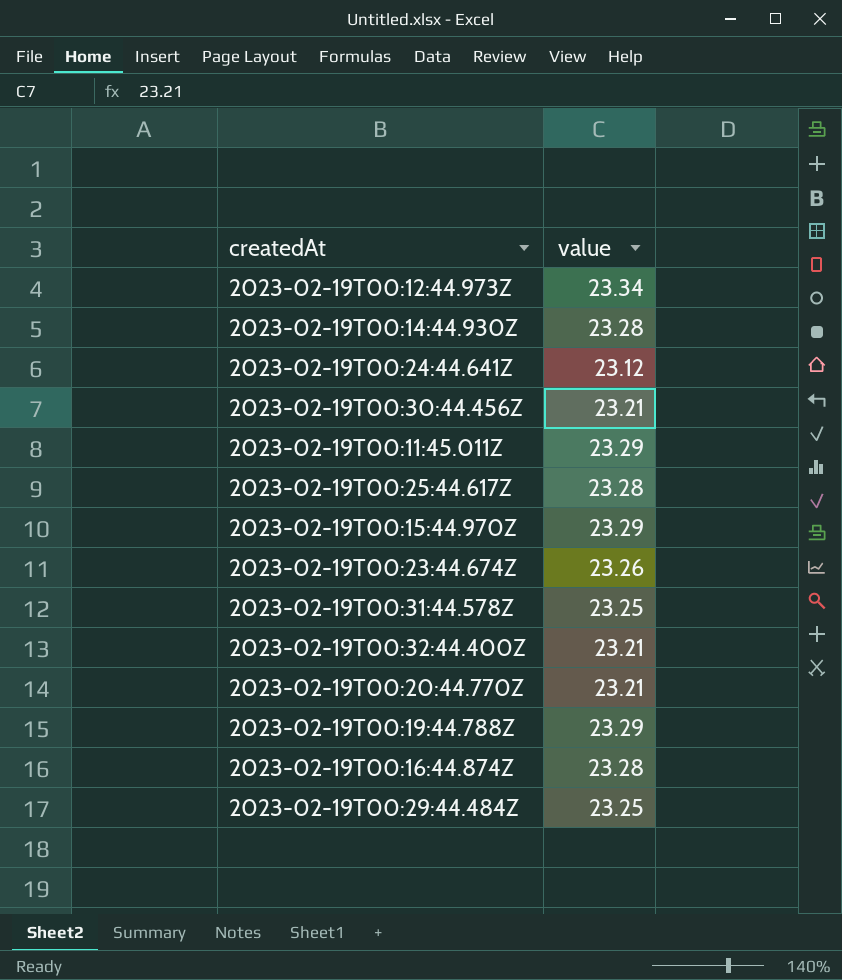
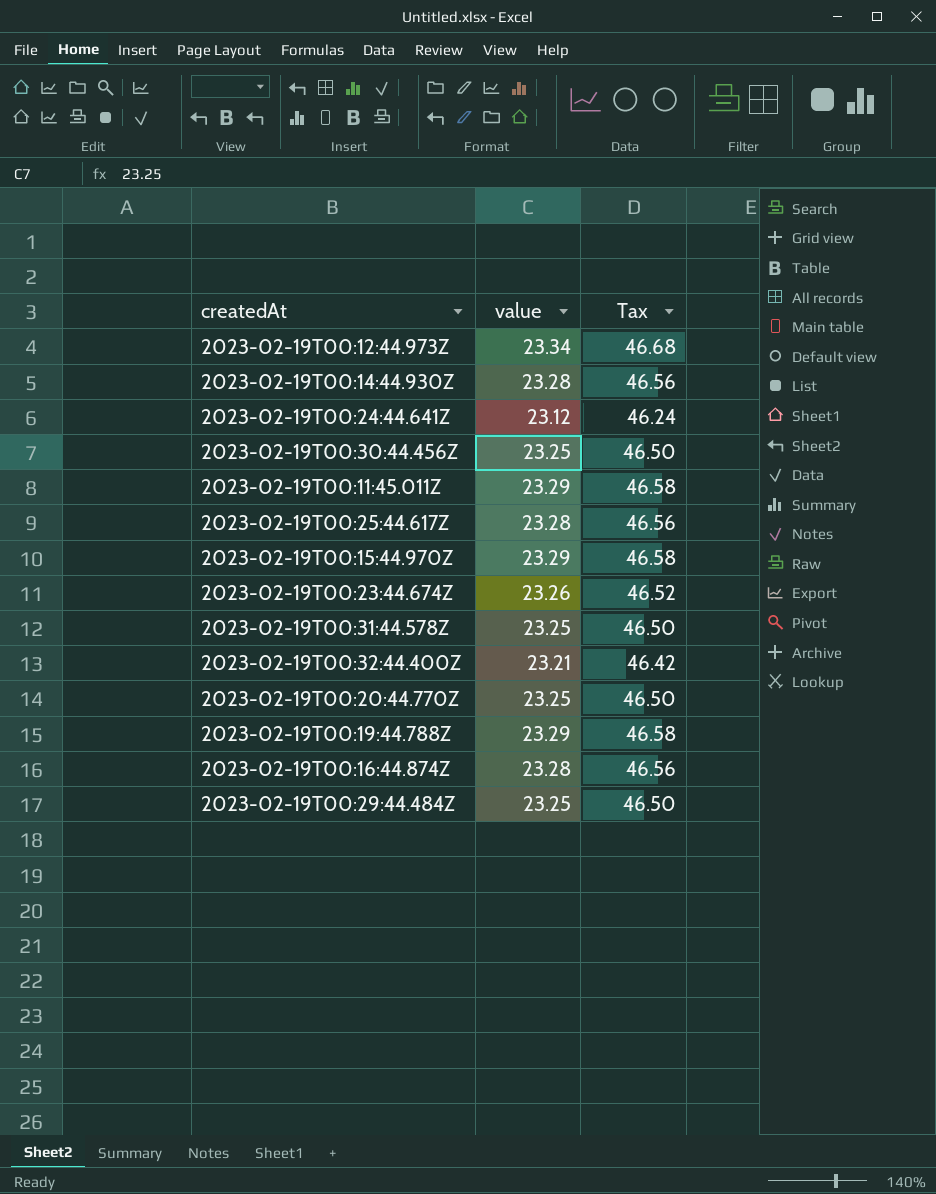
column Tax | formula: none -> [value] * 2
2023-02-19T00:30:44.456Z | value: 23.21 -> 23.25
2023-02-19T00:20:44.770Z | value: 23.21 -> 23.25

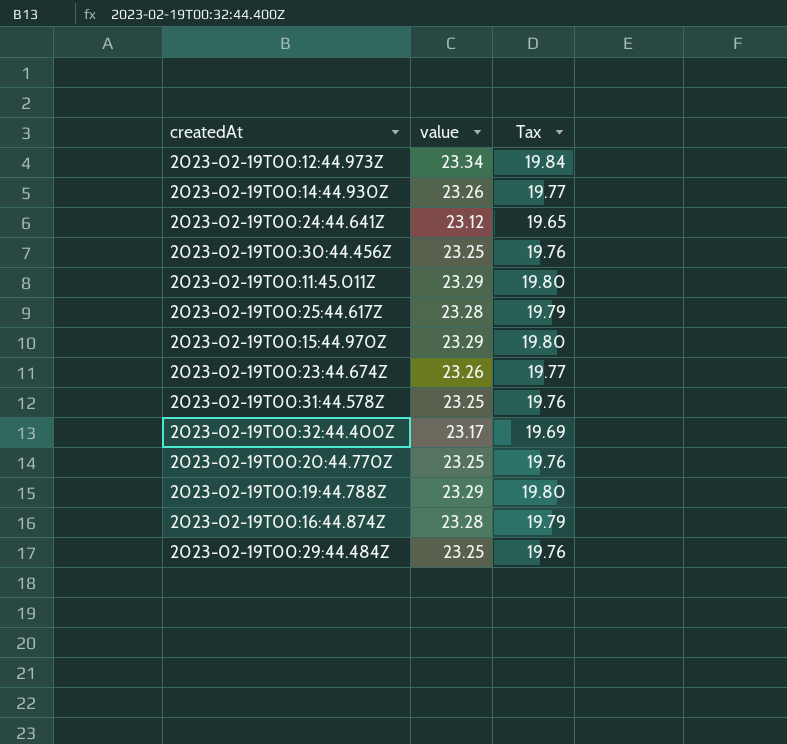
column Tax | formula: [value] * 2 -> [value] * 0.85
2023-02-19T00:14:44.930Z | value: 23.28 -> 23.26
2023-02-19T00:32:44.400Z | value: 23.21 -> 23.17

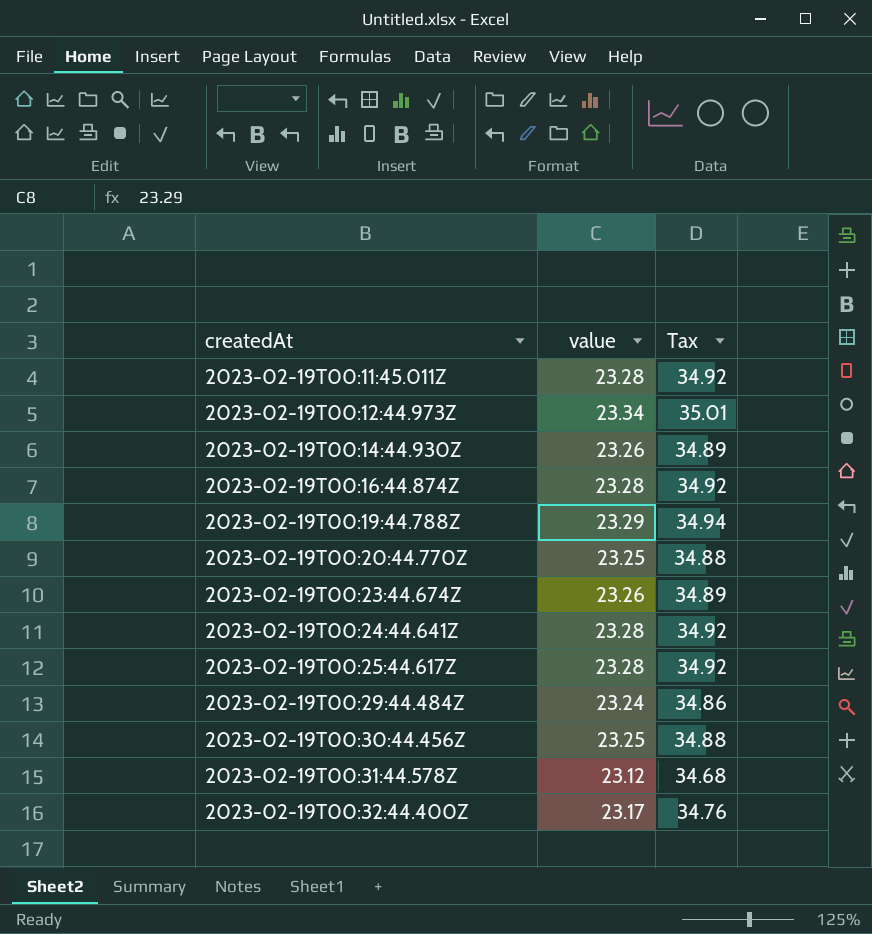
row order: none -> createdAt ascending
column Tax | formula: [value] * 0.85 -> [value] * 1.5
row 2023-02-19T00:15:44.970Z: 23.29 | 19.80 -> none
2023-02-19T00:11:45.011Z | value: 23.29 -> 23.28
2023-02-19T00:24:44.641Z | value: 23.12 -> 23.28
2023-02-19T00:29:44.484Z | value: 23.25 -> 23.24
2023-02-19T00:31:44.578Z | value: 23.25 -> 23.12

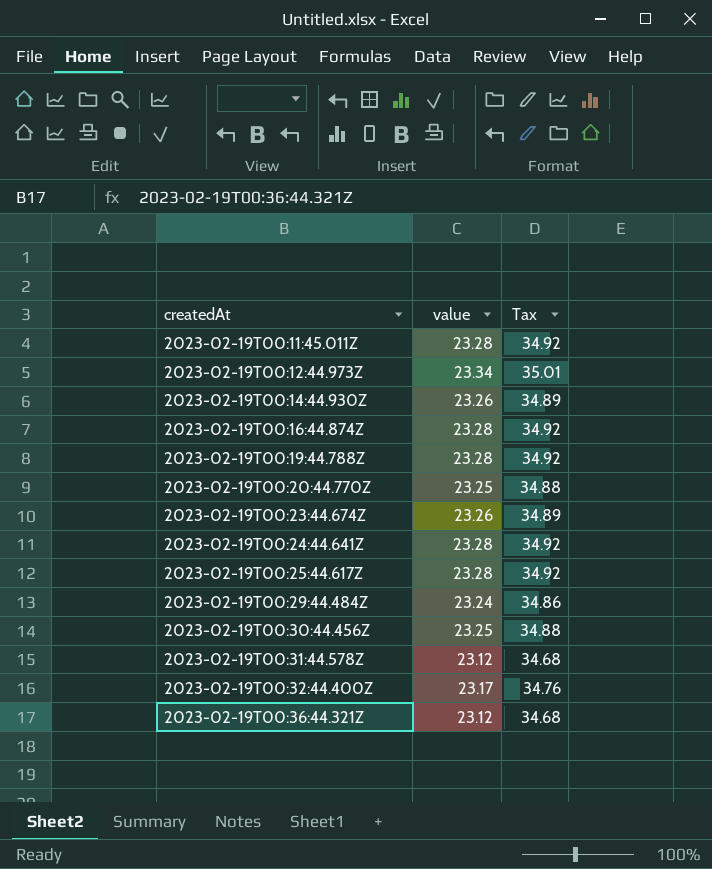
2023-02-19T00:19:44.788Z | value: 23.29 -> 23.28
2023-02-19T00:19:44.788Z | Tax: 34.94 -> 34.92
row 2023-02-19T00:36:44.321Z: none -> 23.12 | 34.68

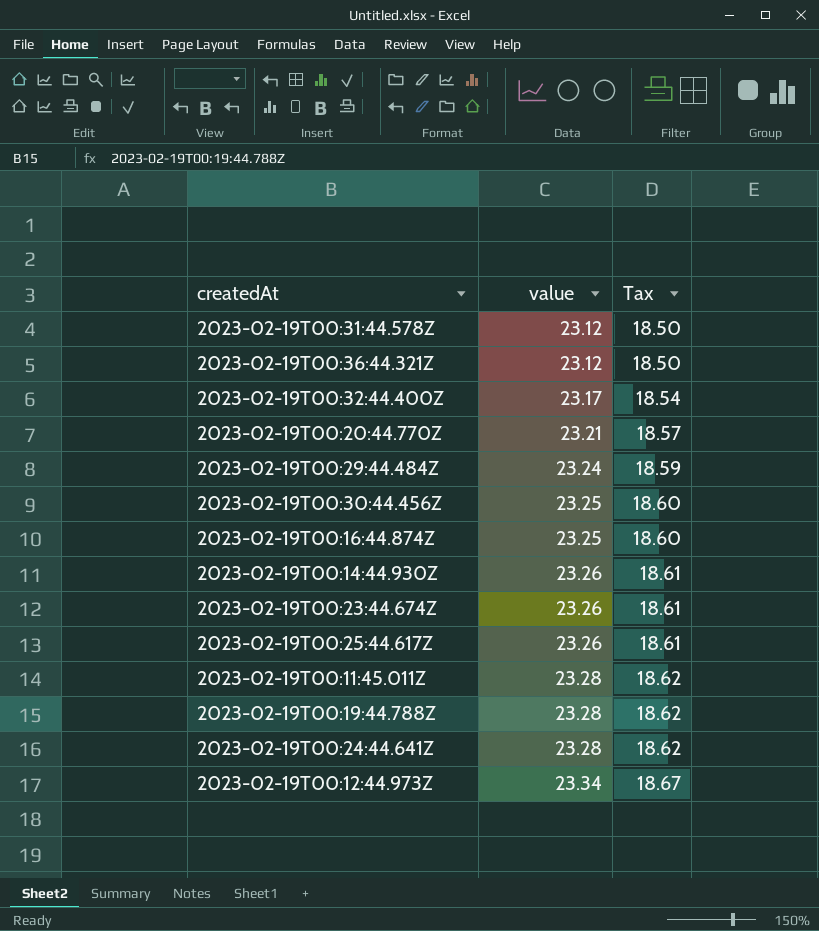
row order: createdAt ascending -> value ascending
column Tax | formula: [value] * 1.5 -> [value] * 0.8
2023-02-19T00:20:44.770Z | value: 23.25 -> 23.21
2023-02-19T00:16:44.874Z | value: 23.28 -> 23.25
2023-02-19T00:25:44.617Z | value: 23.28 -> 23.26

